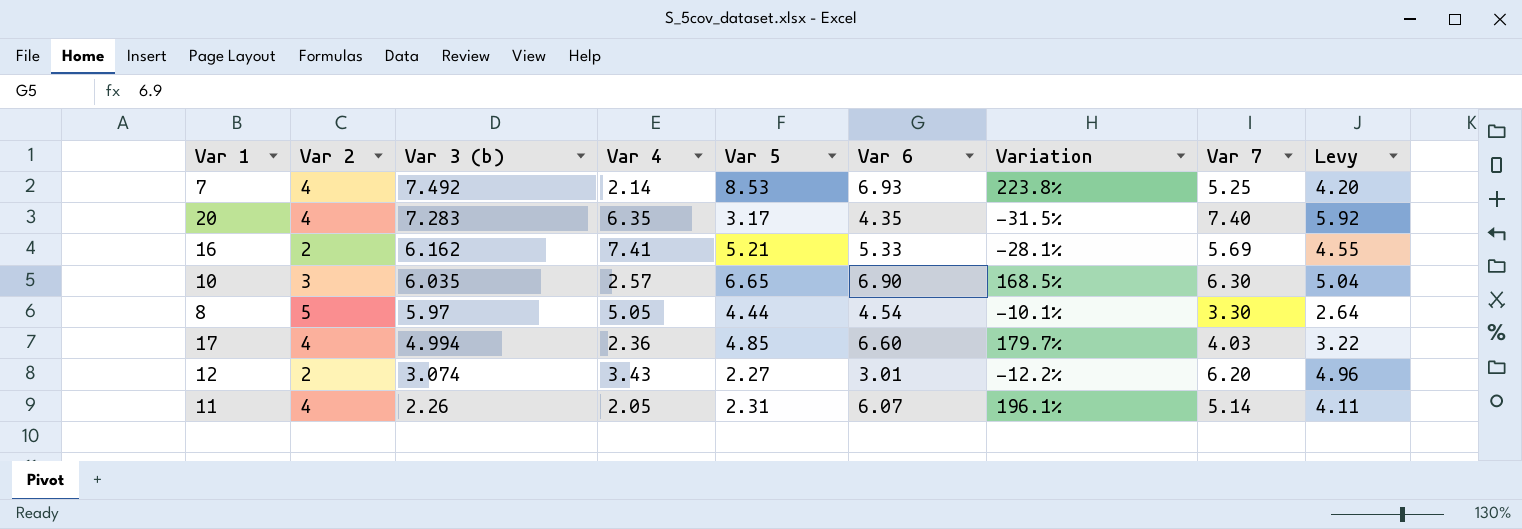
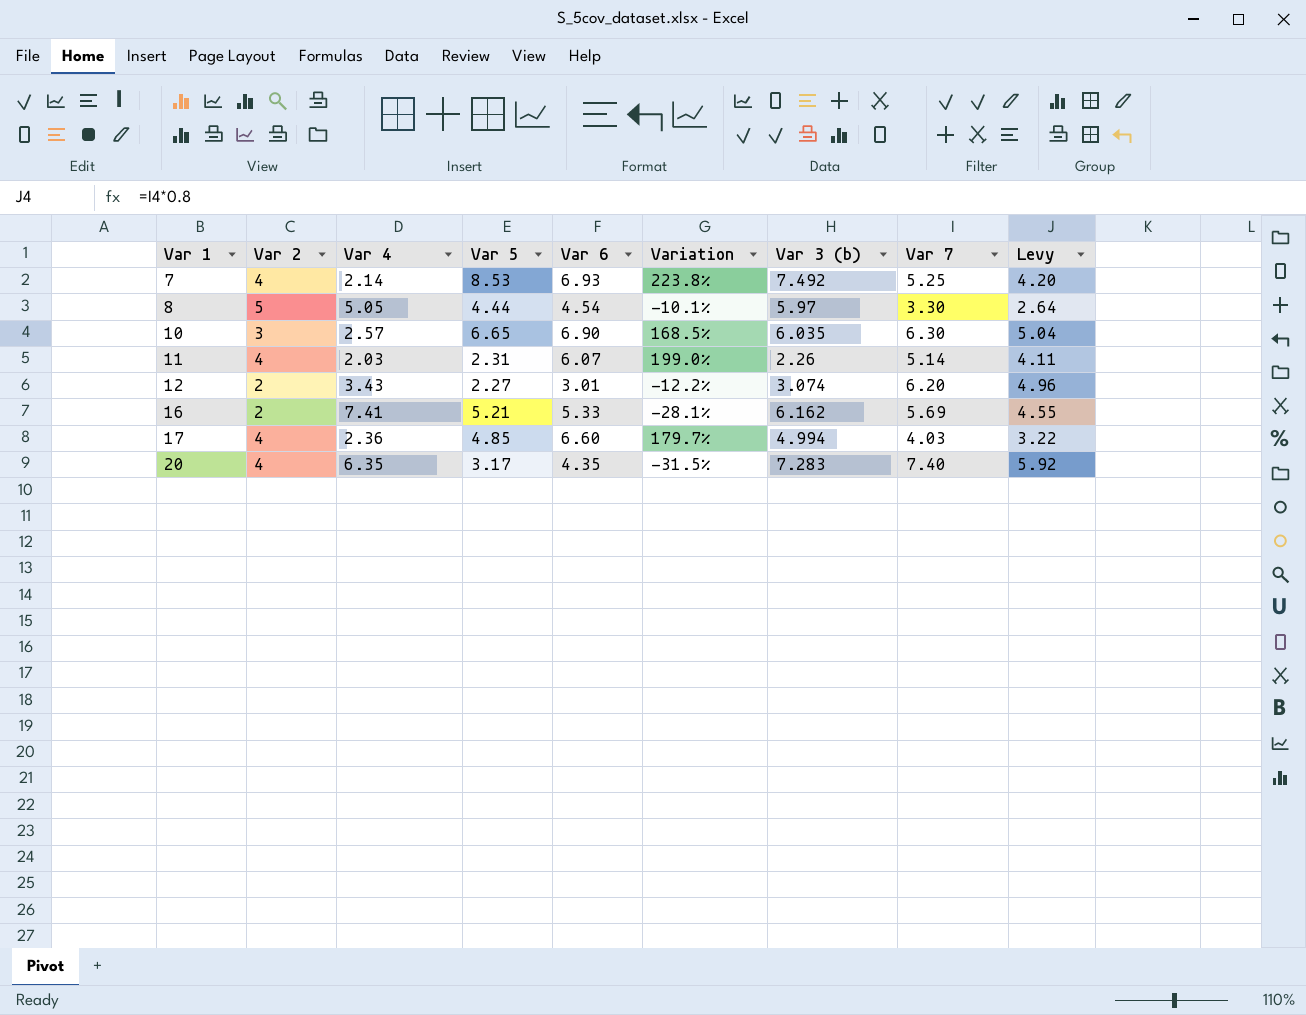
row order: Var 3 (b) descending -> Var 1 ascending
column Var 3 (b) | position: 3 -> 7
11 | Var 4: 2.05 -> 2.03
11 | Variation: 196.1% -> 199.0%

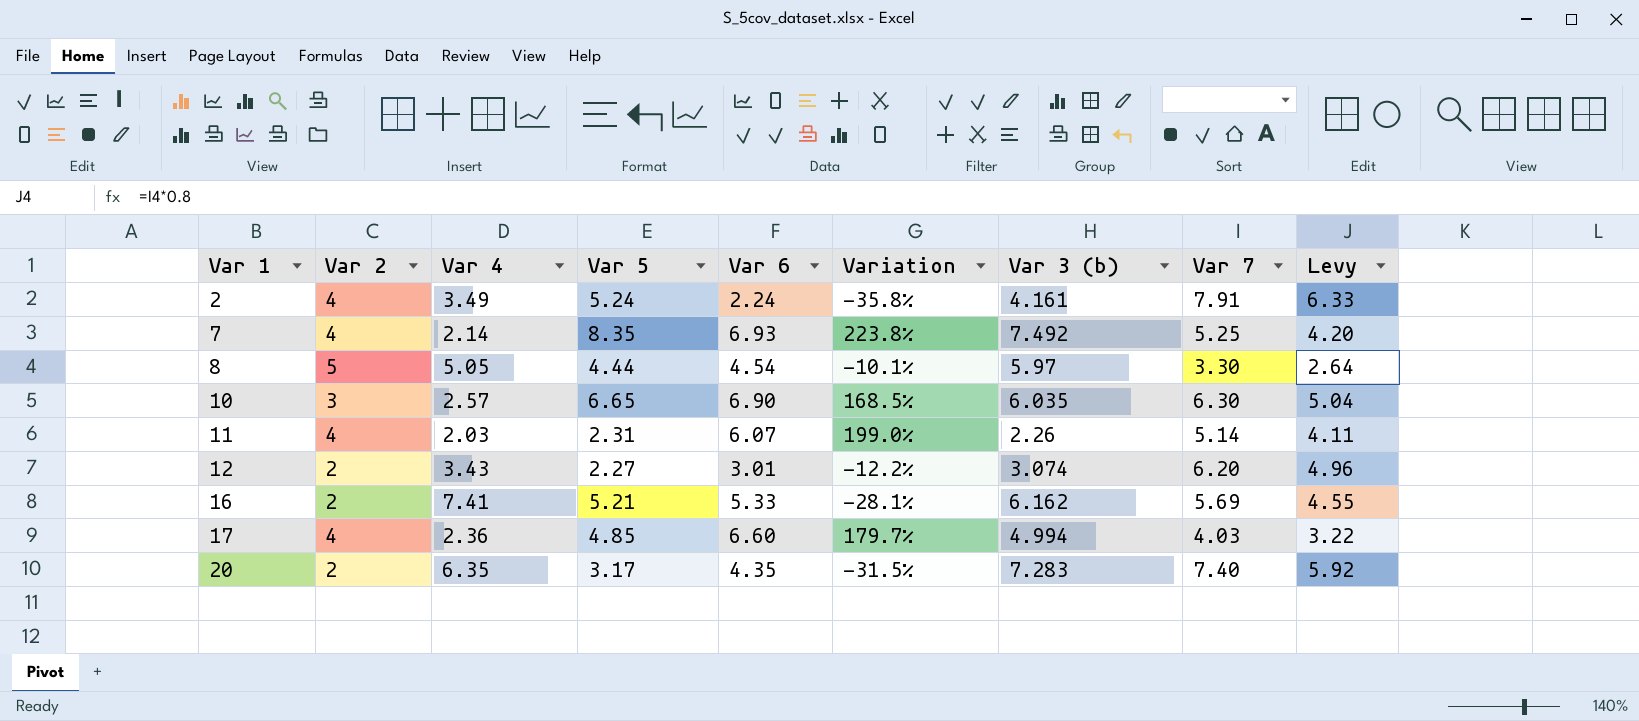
row 2: none -> 4 | 3.49 | 5.24 | 2.24 | -35.8% | 4.161 | 7.91 | 6.33
7 | Var 5: 8.53 -> 8.35
20 | Var 2: 4 -> 2

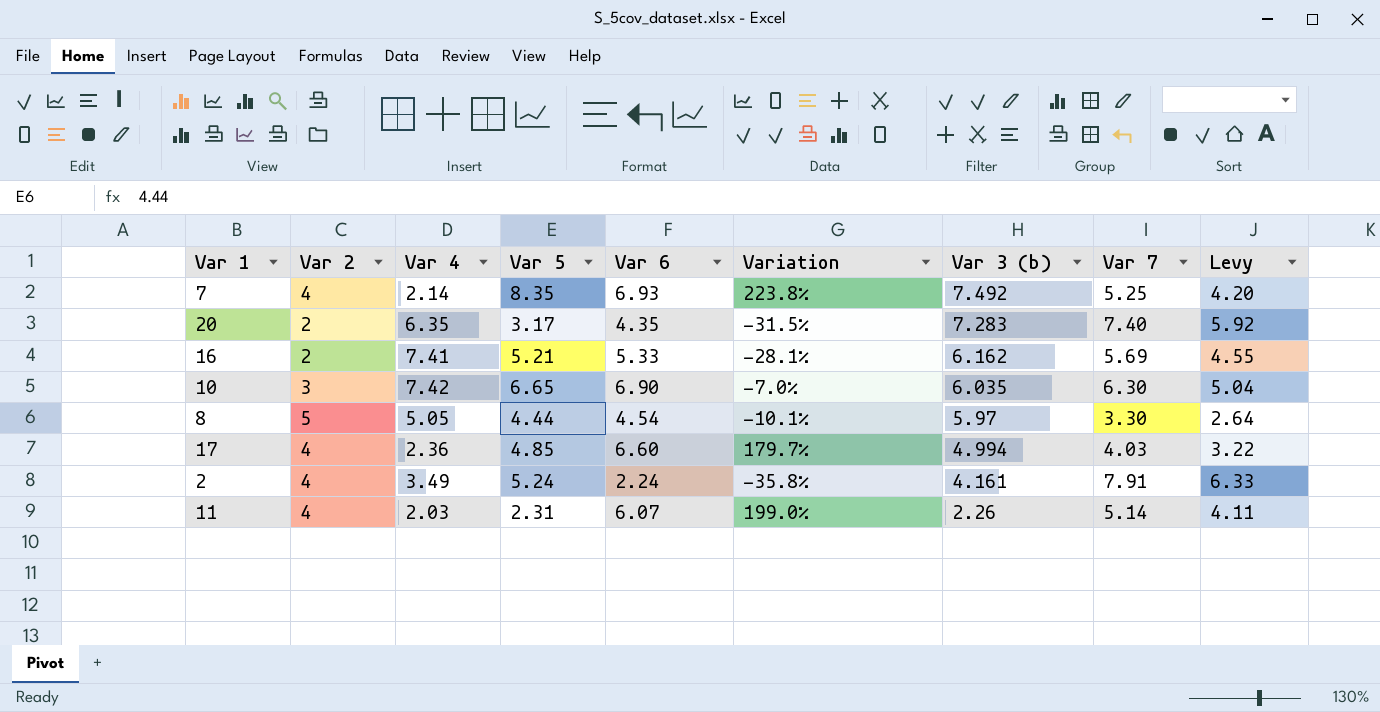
row order: Var 1 ascending -> Var 3 (b) descending
row 12: 2 | 3.43 | 2.27 | 3.01 | -12.2% | 3.074 | 6.20 | 4.96 -> none
10 | Var 4: 2.57 -> 7.42
10 | Variation: 168.5% -> -7.0%

